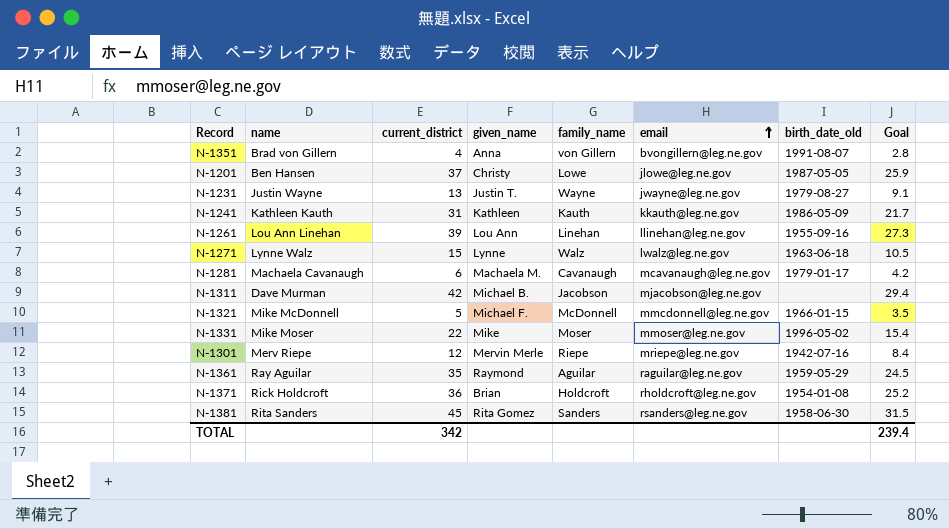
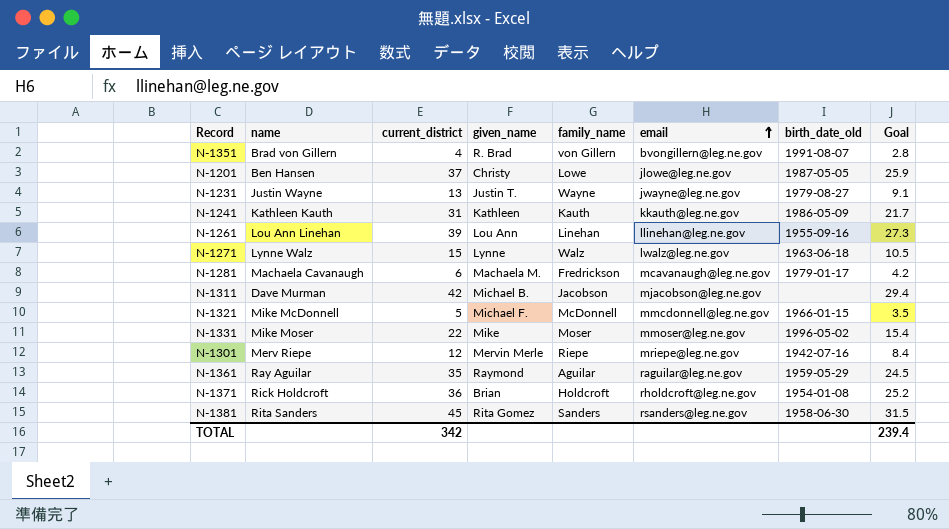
N-1351 | given_name: Anna -> R. Brad
N-1281 | family_name: Cavanaugh -> Fredrickson

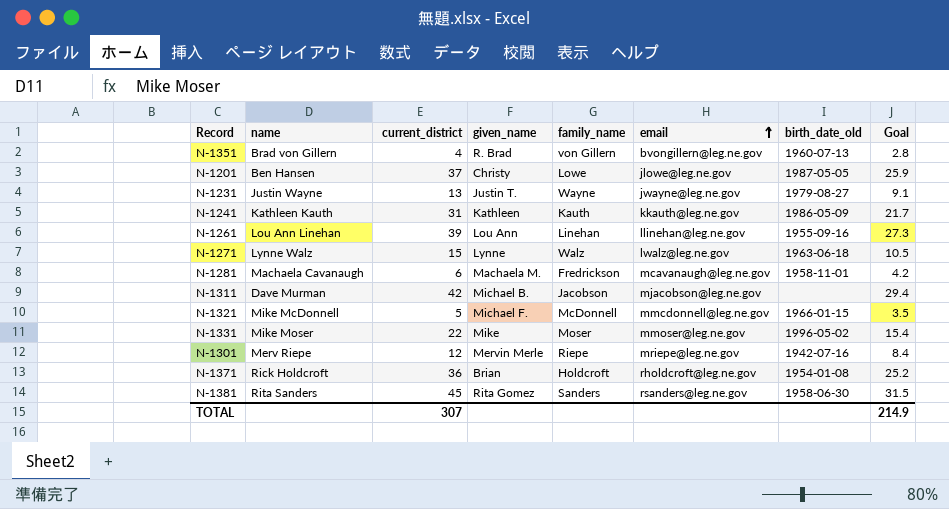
row N-1361: Ray Aguilar | 35 | Raymond | Aguilar | raguilar@leg.ne.gov | 1959-05-29 | 24.5 -> none
N-1351 | birth_date_old: 1991-08-07 -> 1960-07-13
N-1281 | birth_date_old: 1979-01-17 -> 1958-11-01
TOTAL | current_district: 342 -> 307
TOTAL | Goal: 239.4 -> 214.9

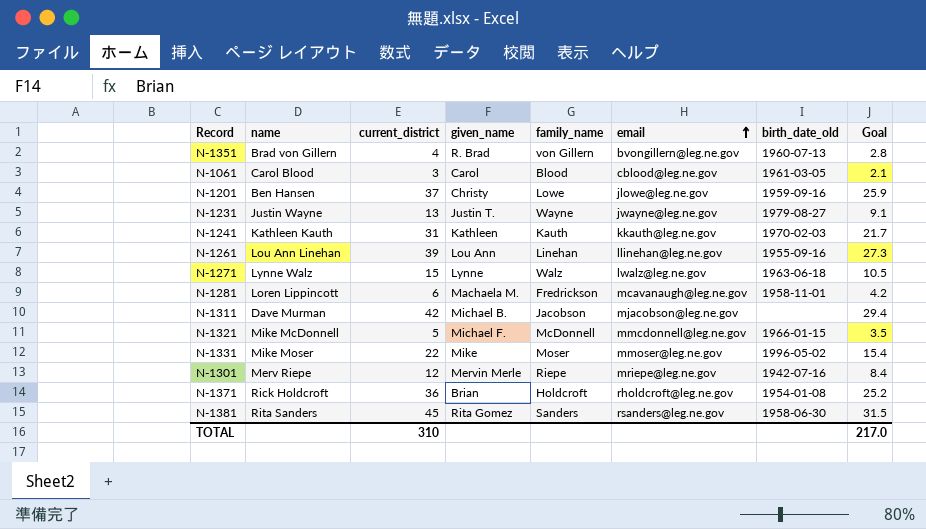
row N-1061: none -> Carol Blood | 3 | Carol | Blood | cblood@leg.ne.gov | 1961-03-05 | 2.1
N-1201 | birth_date_old: 1987-05-05 -> 1959-09-16
N-1241 | birth_date_old: 1986-05-09 -> 1970-02-03
N-1281 | name: Machaela Cavanaugh -> Loren Lippincott
TOTAL | current_district: 307 -> 310
TOTAL | Goal: 214.9 -> 217.0

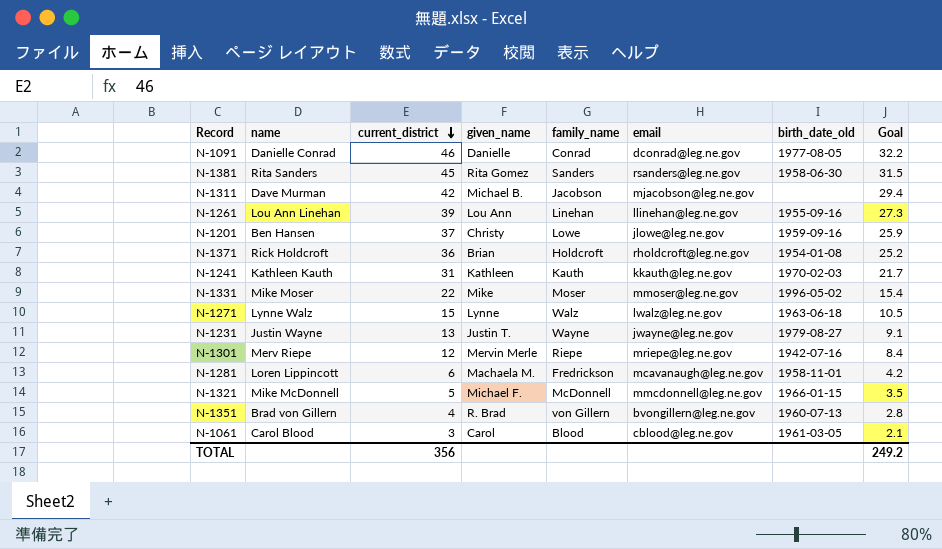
row order: email ascending -> current_district descending
row N-1091: none -> Danielle Conrad | 46 | Danielle | Conrad | dconrad@leg.ne.gov | 1977-08-05 | 32.2
TOTAL | current_district: 310 -> 356
TOTAL | Goal: 217.0 -> 249.2

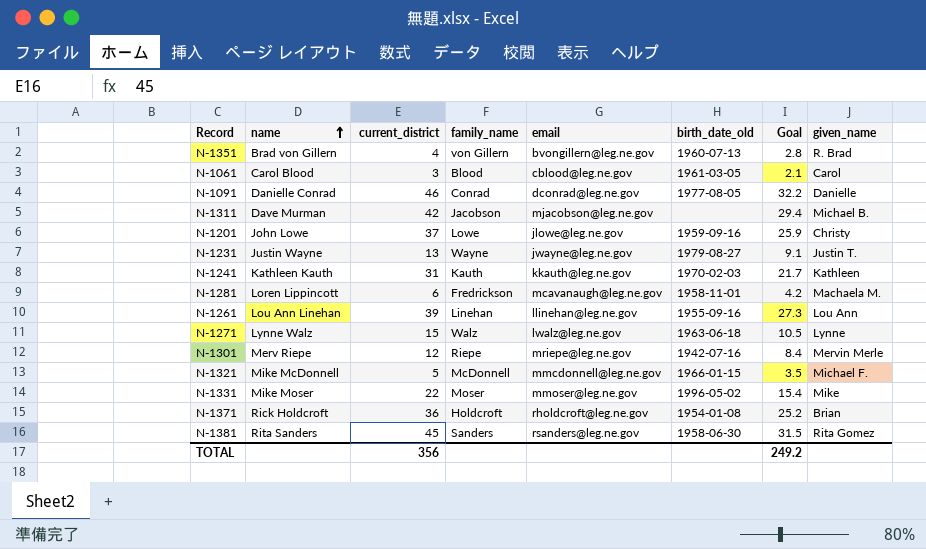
row order: current_district descending -> name ascending
column given_name | position: 4 -> 8
N-1201 | name: Ben Hansen -> John Lowe

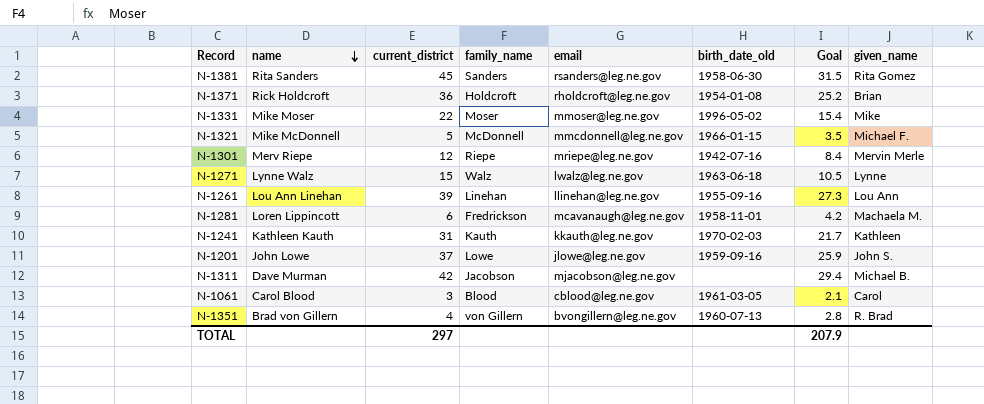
row order: name ascending -> name descending
row N-1091: Danielle Conrad | 46 | Conrad | dconrad@leg.ne.gov | 1977-08-05 | 32.2 | Danielle -> none
row N-1231: Justin Wayne | 13 | Wayne | jwayne@leg.ne.gov | 1979-08-27 | 9.1 | Justin T. -> none
N-1201 | given_name: Christy -> John S.
TOTAL | current_district: 356 -> 297
TOTAL | Goal: 249.2 -> 207.9

